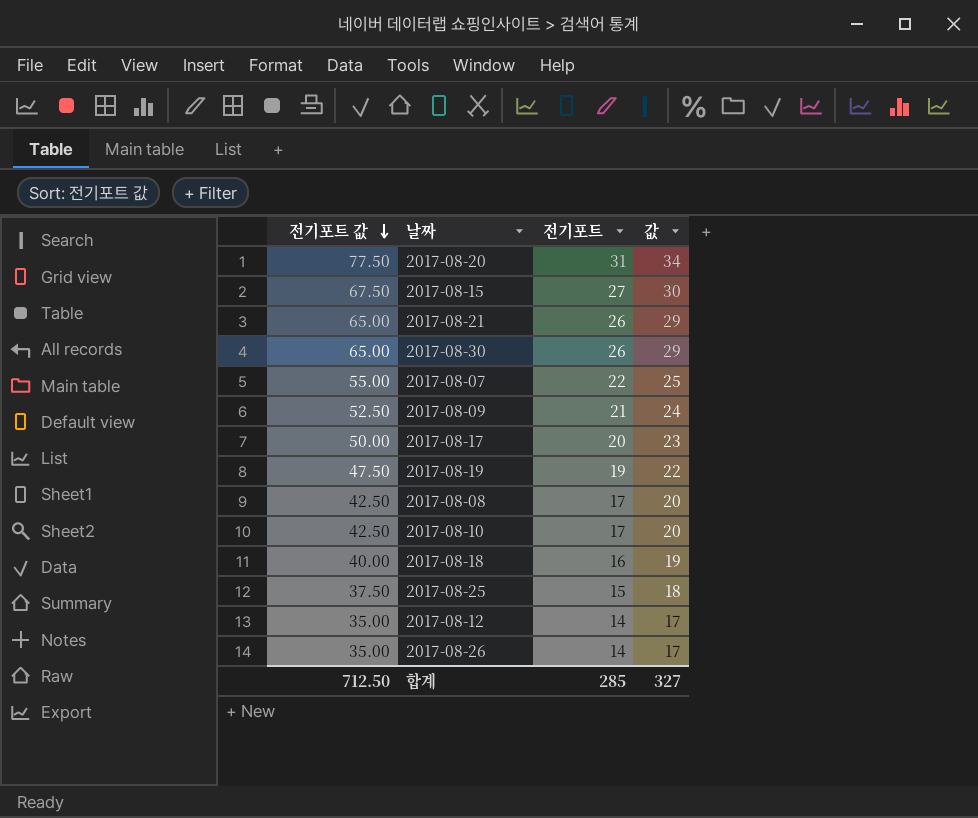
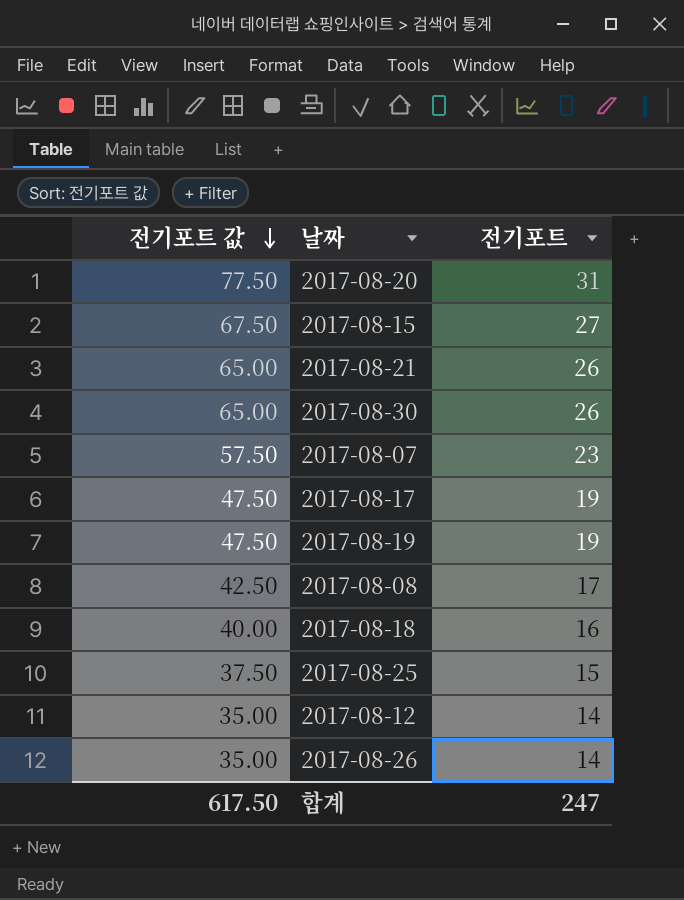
column 값 | formula: [전기포트] + 3 -> none
row 2017-08-09: 52.50 | 21 | 24 -> none
row 2017-08-10: 42.50 | 17 | 20 -> none
2017-08-07 | 전기포트 값: 55.00 -> 57.50
2017-08-07 | 전기포트: 22 -> 23
2017-08-17 | 전기포트 값: 50.00 -> 47.50
2017-08-17 | 전기포트: 20 -> 19
합계 | 전기포트 값: 712.50 -> 617.50
합계 | 전기포트: 285 -> 247

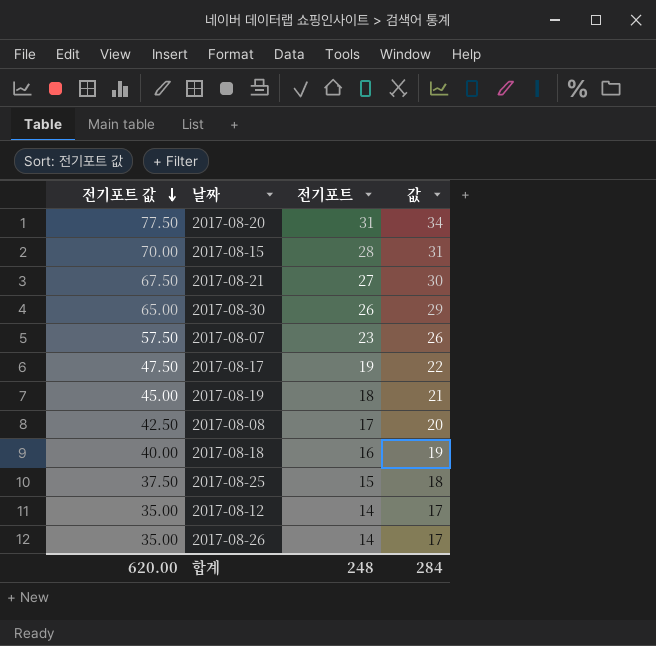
column 값 | formula: none -> [전기포트] + 3
2017-08-15 | 전기포트 값: 67.50 -> 70.00
2017-08-15 | 전기포트: 27 -> 28
2017-08-21 | 전기포트 값: 65.00 -> 67.50
2017-08-21 | 전기포트: 26 -> 27
2017-08-19 | 전기포트 값: 47.50 -> 45.00
2017-08-19 | 전기포트: 19 -> 18
합계 | 전기포트 값: 617.50 -> 620.00
합계 | 전기포트: 247 -> 248

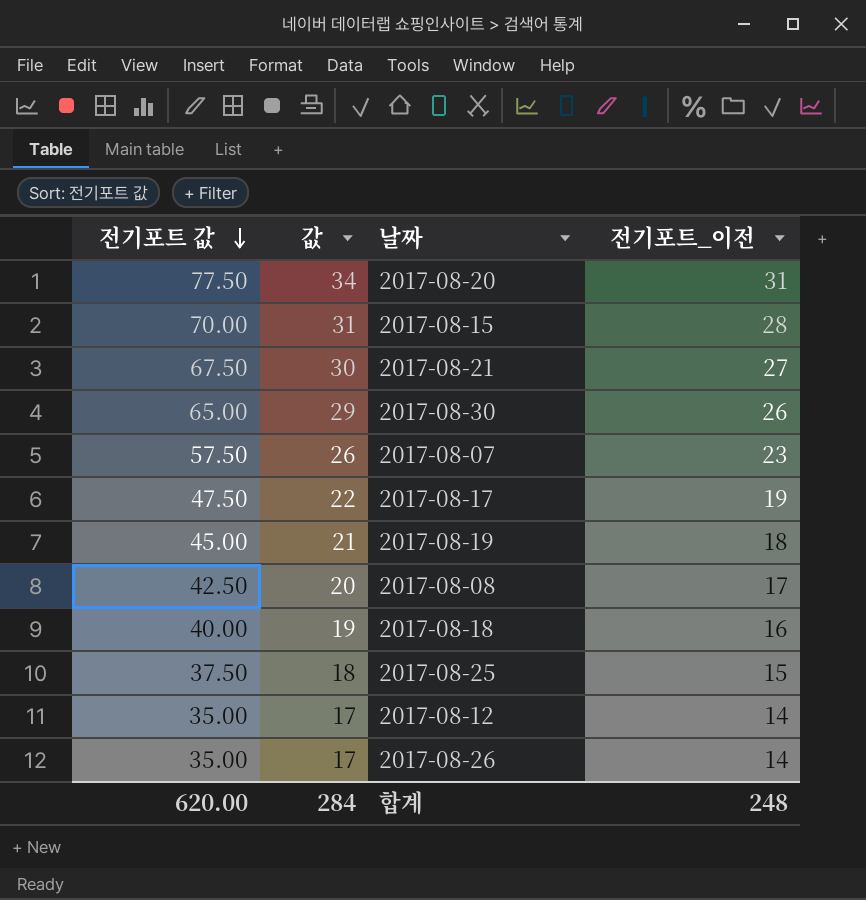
column 값 | position: 4 -> 2
column name: 전기포트 -> 전기포트_이전

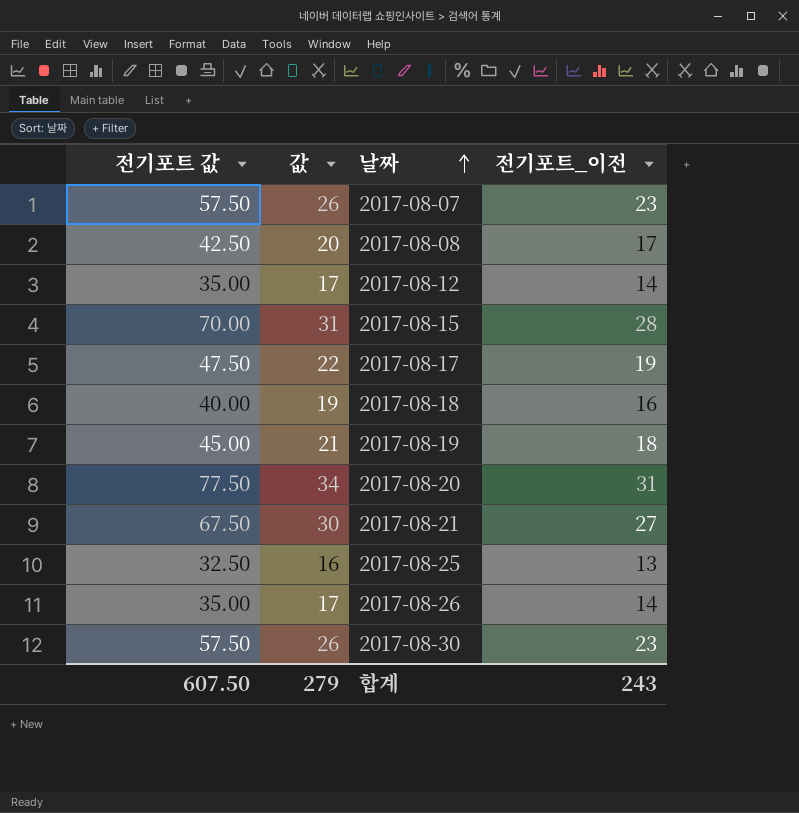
row order: 전기포트 값 descending -> 날짜 ascending
2017-08-25 | 전기포트 값: 37.50 -> 32.50
2017-08-25 | 값: 18 -> 16
2017-08-25 | 전기포트_이전: 15 -> 13
2017-08-30 | 전기포트 값: 65.00 -> 57.50
2017-08-30 | 값: 29 -> 26
2017-08-30 | 전기포트_이전: 26 -> 23
합계 | 전기포트 값: 620.00 -> 607.50
합계 | 값: 284 -> 279
합계 | 전기포트_이전: 248 -> 243

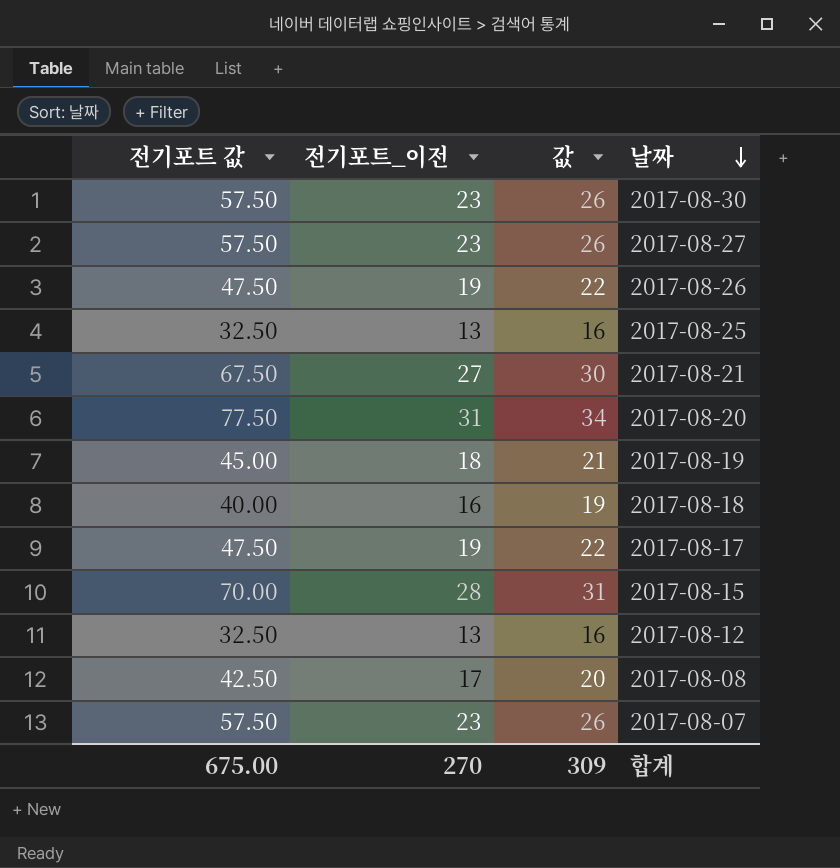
row order: 날짜 ascending -> 날짜 descending
column 전기포트_이전 | position: 4 -> 2
row 2017-08-27: none -> 57.50 | 23 | 26
2017-08-26 | 전기포트 값: 35.00 -> 47.50
2017-08-26 | 전기포트_이전: 14 -> 19
2017-08-26 | 값: 17 -> 22
2017-08-12 | 전기포트 값: 35.00 -> 32.50
2017-08-12 | 전기포트_이전: 14 -> 13
2017-08-12 | 값: 17 -> 16
합계 | 전기포트 값: 607.50 -> 675.00
합계 | 전기포트_이전: 243 -> 270
합계 | 값: 279 -> 309

